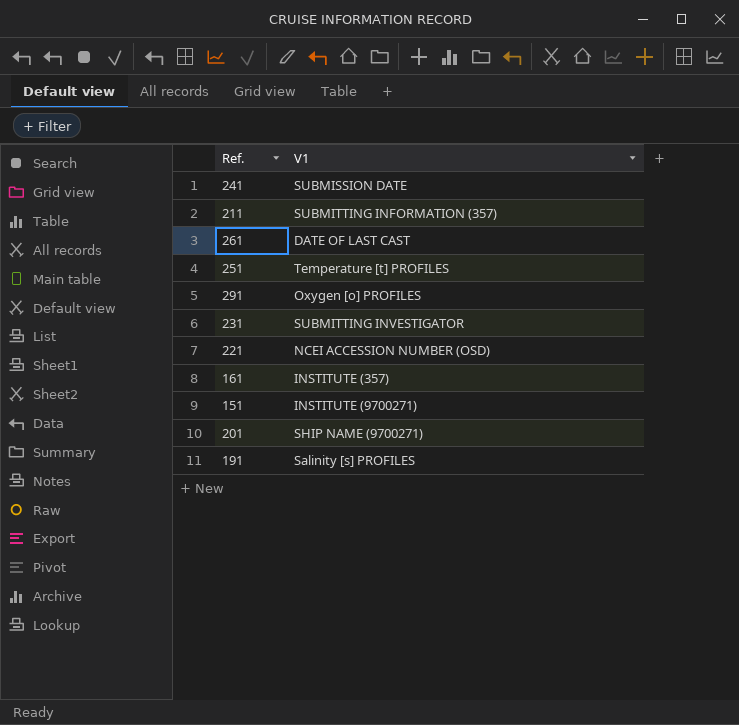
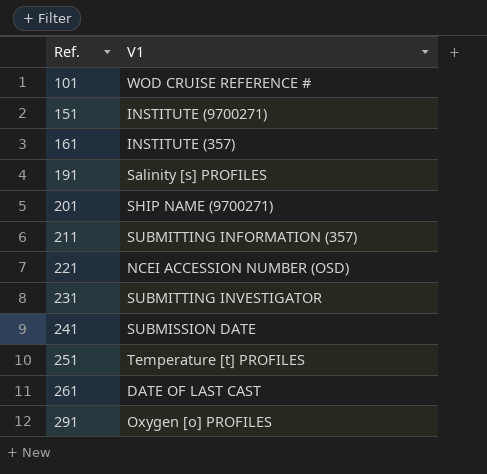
row order: none -> Ref. ascending
row 101: none -> WOD CRUISE REFERENCE #

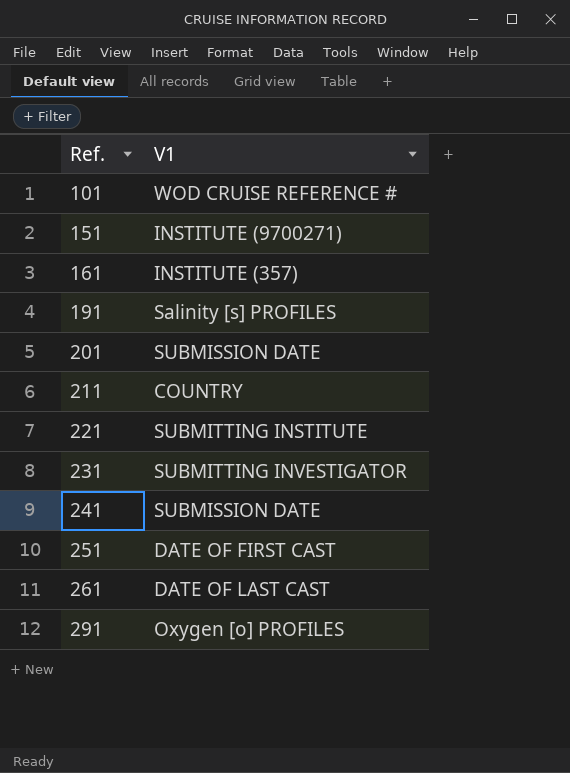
201 | V1: SHIP NAME (9700271) -> SUBMISSION DATE
211 | V1: SUBMITTING INFORMATION (357) -> COUNTRY
221 | V1: NCEI ACCESSION NUMBER (OSD) -> SUBMITTING INSTITUTE
251 | V1: Temperature [t] PROFILES -> DATE OF FIRST CAST

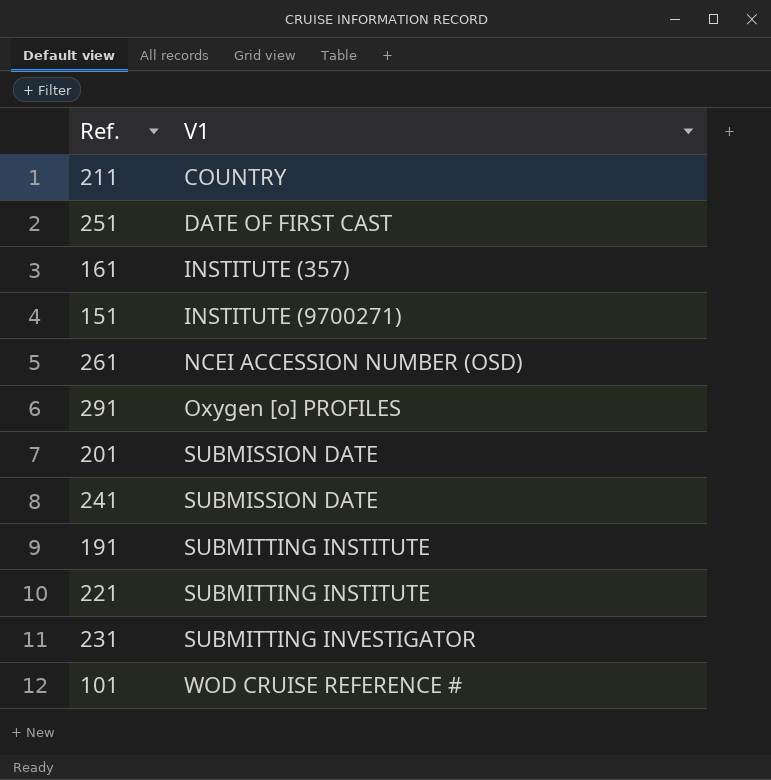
row order: Ref. ascending -> V1 ascending
261 | V1: DATE OF LAST CAST -> NCEI ACCESSION NUMBER (OSD)
191 | V1: Salinity [s] PROFILES -> SUBMITTING INSTITUTE

